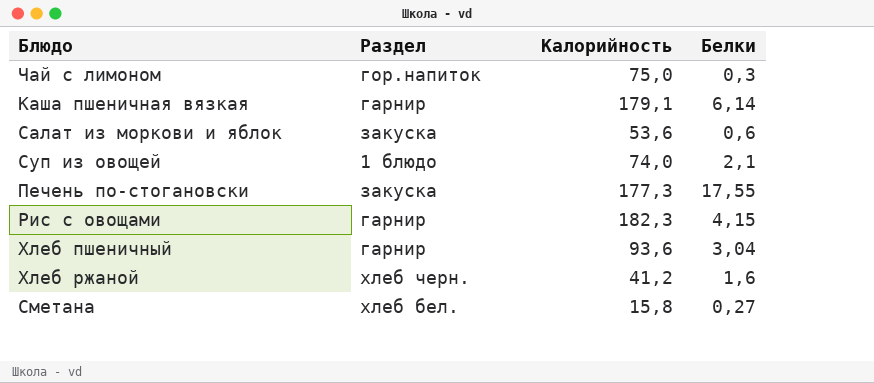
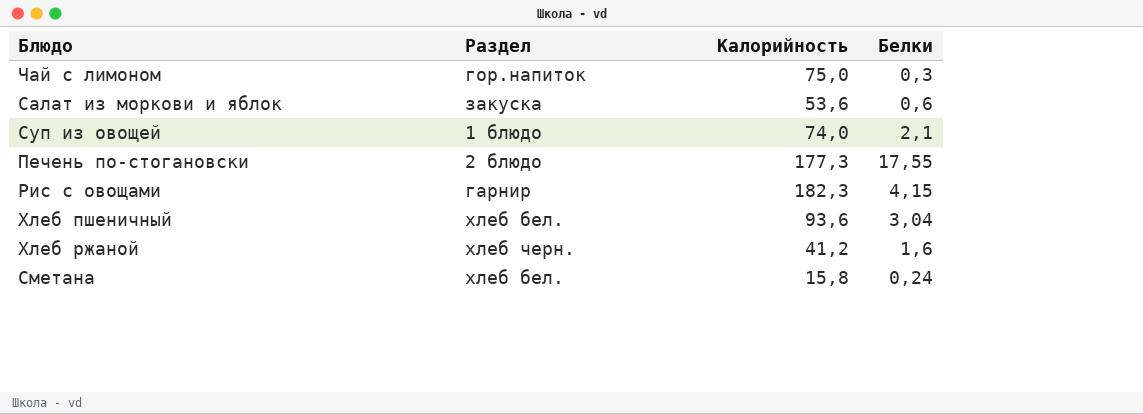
row Каша пшеничная вязкая: гарнир | 179,1 | 6,14 -> none
Печень по-стогановски | Раздел: закуска -> 2 блюдо
Хлеб пшеничный | Раздел: гарнир -> хлеб бел.
Сметана | Белки: 0,27 -> 0,24

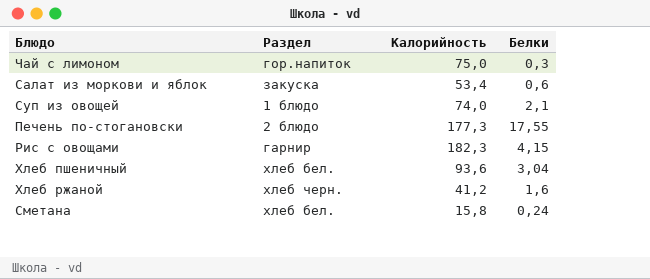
Салат из моркови и яблок | Калорийность: 53,6 -> 53,4

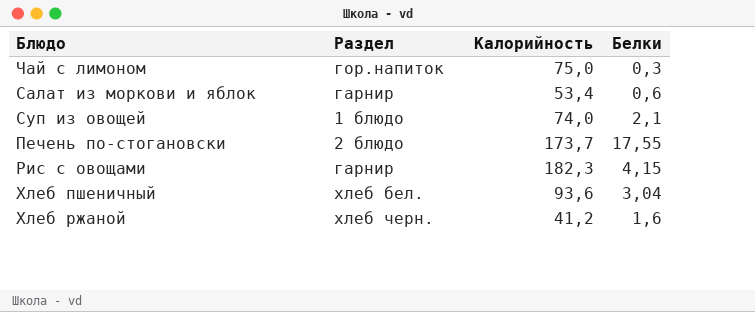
row Сметана: хлеб бел. | 15,8 | 0,24 -> none
Салат из моркови и яблок | Раздел: закуска -> гарнир
Печень по-стогановски | Калорийность: 177,3 -> 173,7

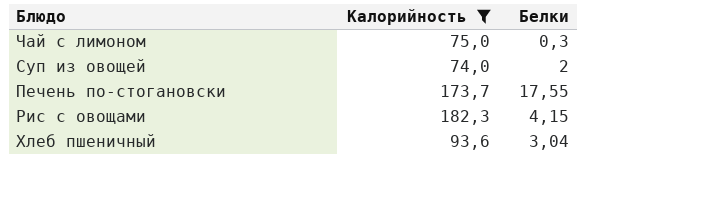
filter: none -> Калорийность >= 74,0
column Раздел | position: 2 -> none
Суп из овощей | Белки: 2,1 -> 2

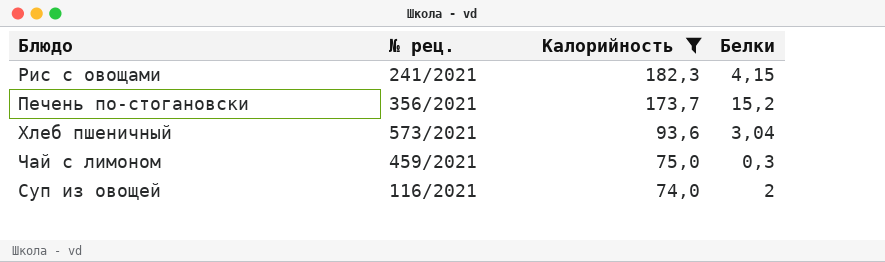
row order: none -> Калорийность descending
column № рец. | position: none -> 2
Печень по-стогановски | Белки: 17,55 -> 15,2

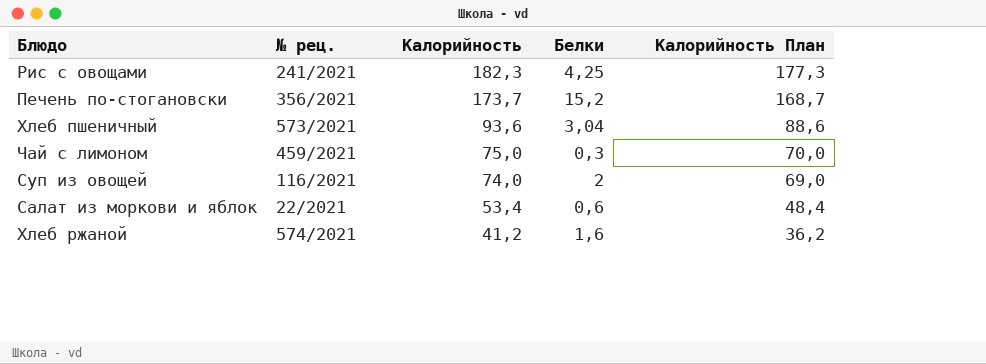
filter: Калорийность >= 74,0 -> none
column Калорийность План | formula: none -> [Калорийность] - 5
Рис с овощами | Белки: 4,15 -> 4,25

